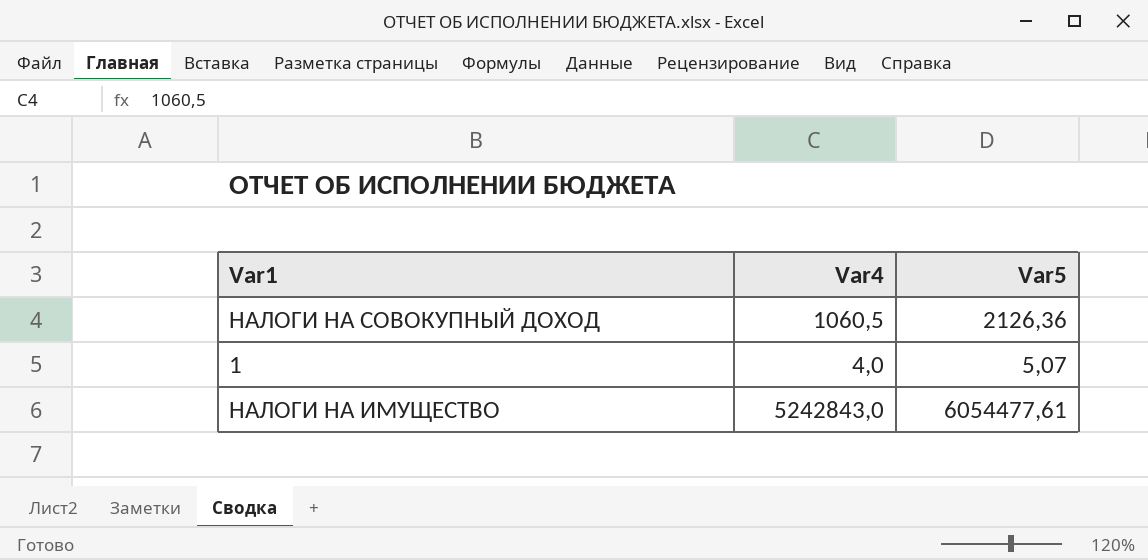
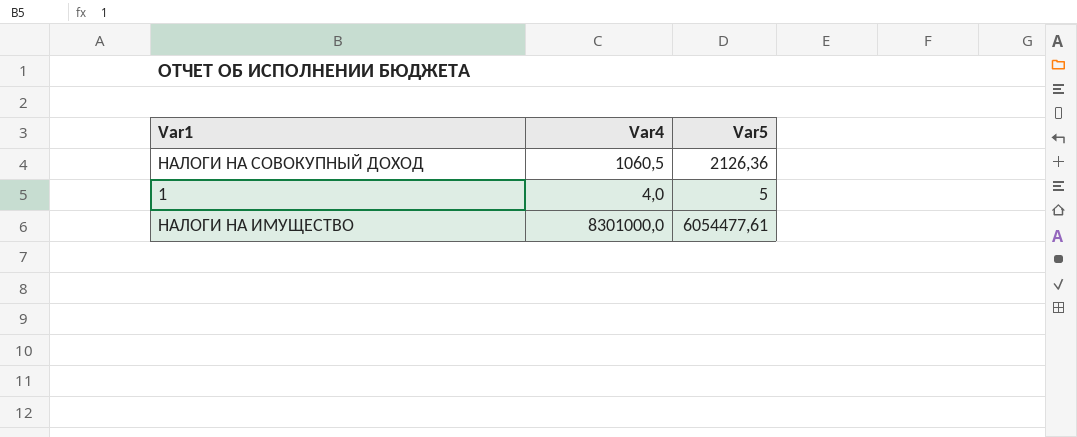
1 | Var5: 5,07 -> 5
НАЛОГИ НА ИМУЩЕСТВО | Var4: 5242843,0 -> 8301000,0

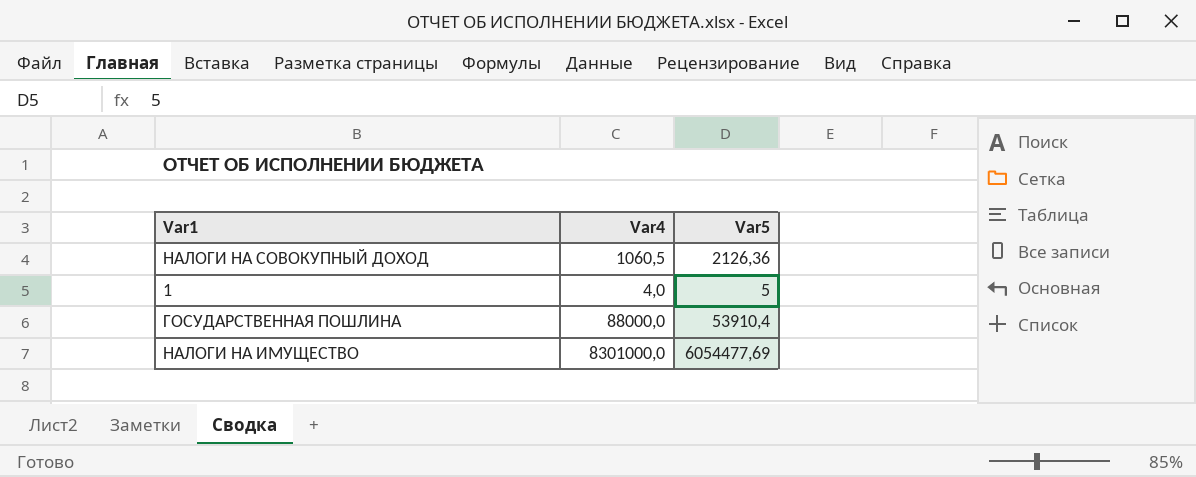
row ГОСУДАРСТВЕННАЯ ПОШЛИНА: none -> 88000,0 | 53910,4
НАЛОГИ НА ИМУЩЕСТВО | Var5: 6054477,61 -> 6054477,69

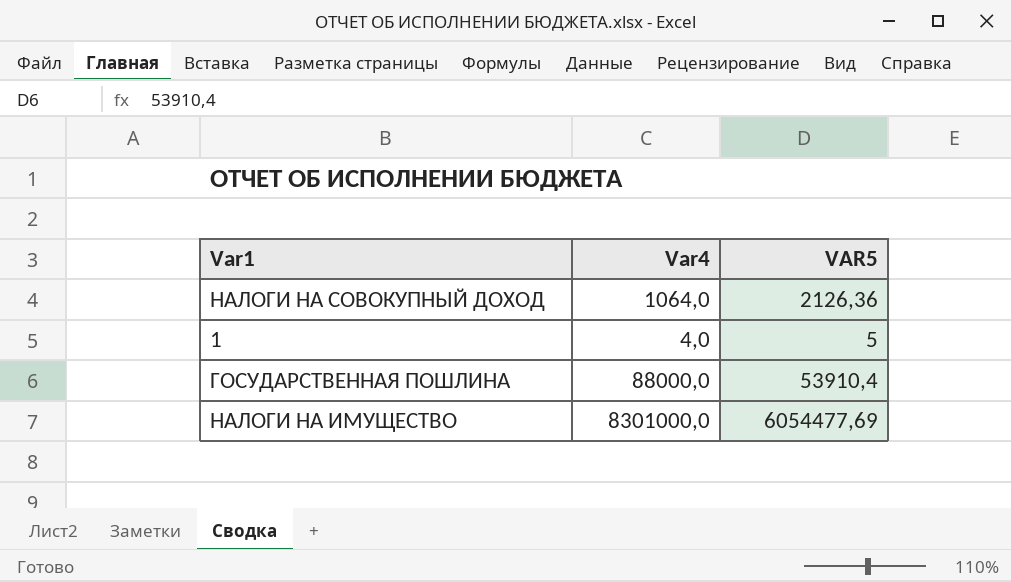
column name: Var5 -> VAR5
НАЛОГИ НА СОВОКУПНЫЙ ДОХОД | Var4: 1060,5 -> 1064,0

